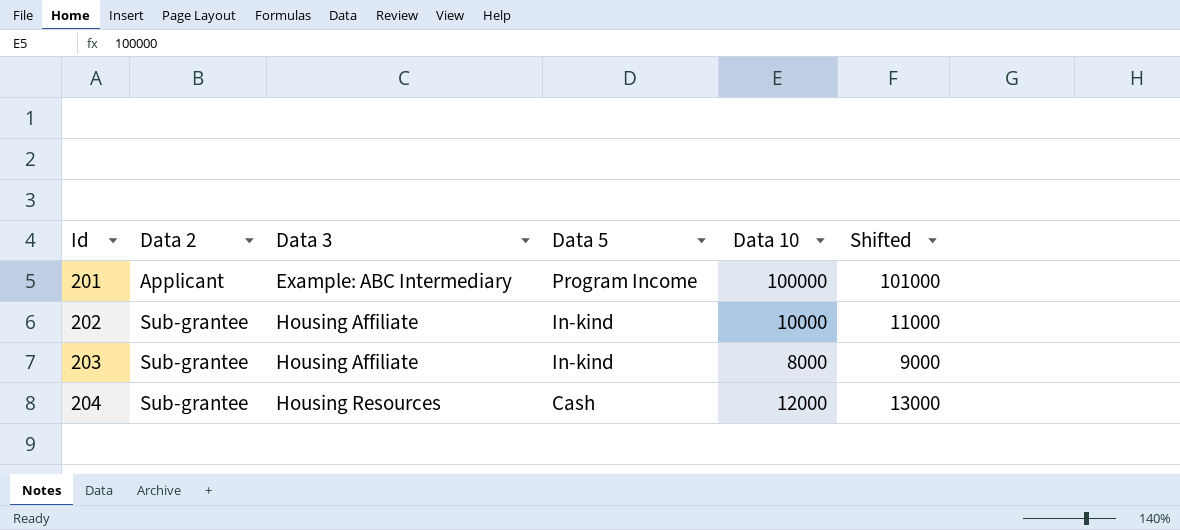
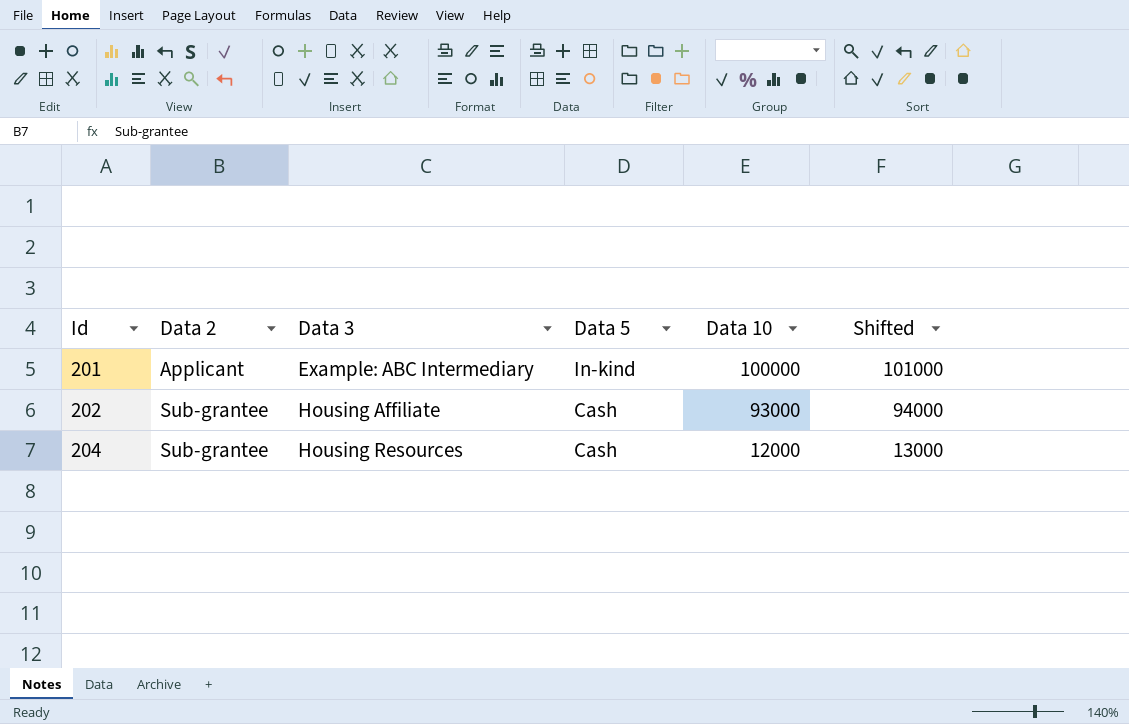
row 203: Sub-grantee | Housing Affiliate | In-kind | 8000 | 9000 -> none
201 | Data 5: Program Income -> In-kind
202 | Data 5: In-kind -> Cash
202 | Data 10: 10000 -> 93000
202 | Shifted: 11000 -> 94000

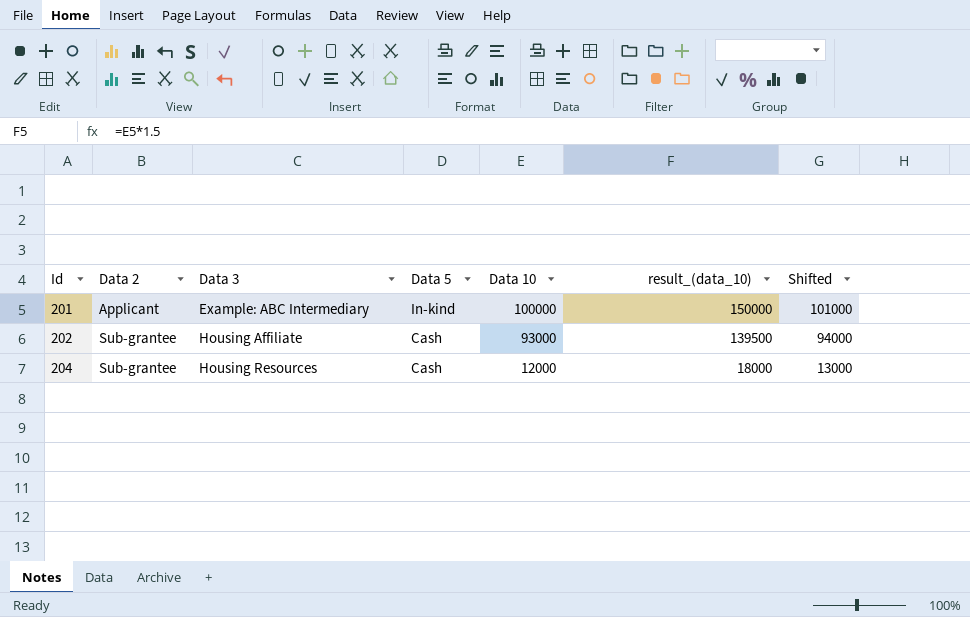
column result_(data_10) | formula: none -> [Data 10] * 1.5

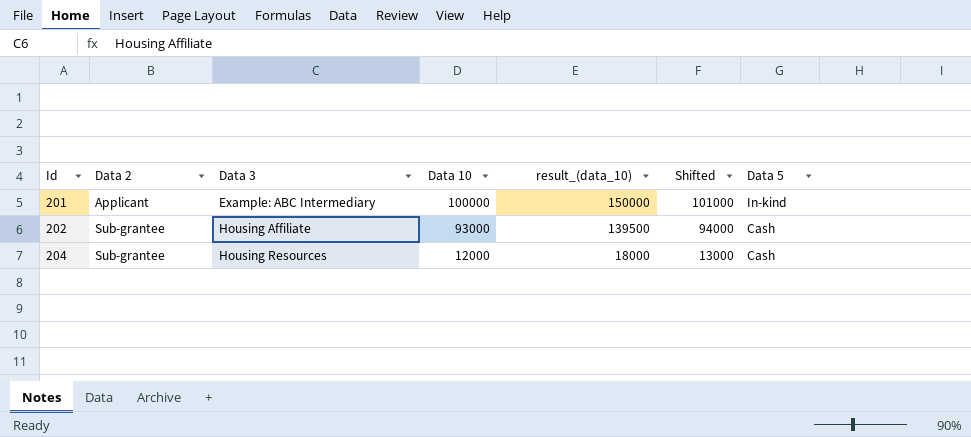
column Data 5 | position: 4 -> 7

